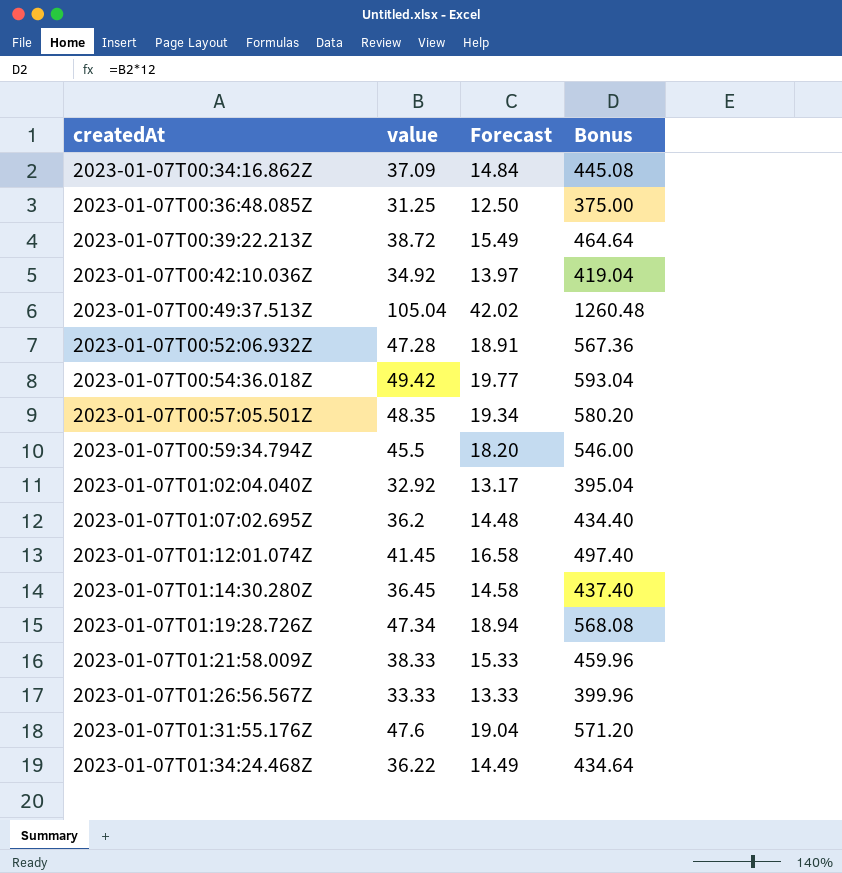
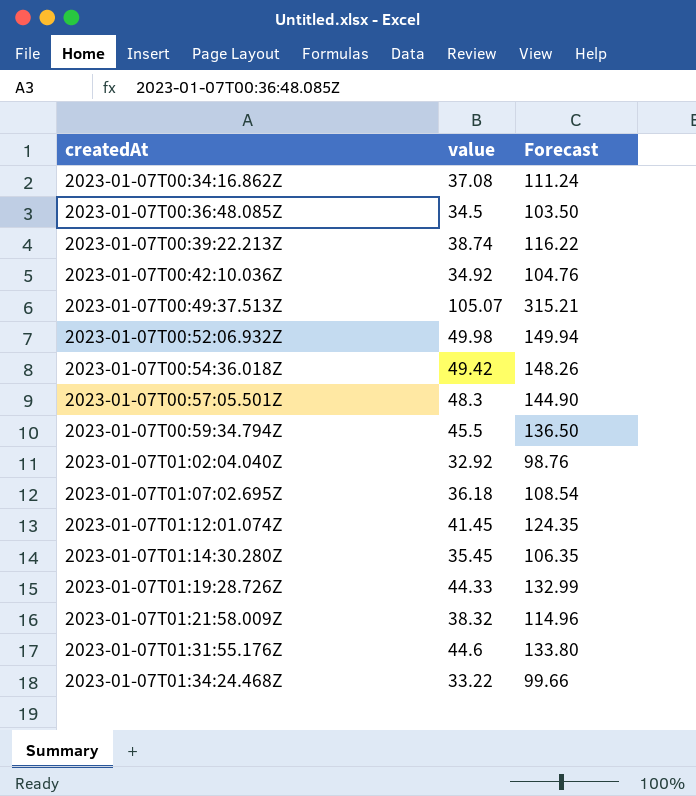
column Bonus | formula: [value] * 12 -> none
column Forecast | formula: [value] * 0.4 -> [value] * 3
row 2023-01-07T01:26:56.567Z: 33.33 | 13.33 | 399.96 -> none
2023-01-07T00:34:16.862Z | value: 37.09 -> 37.08
2023-01-07T00:36:48.085Z | value: 31.25 -> 34.5
2023-01-07T00:39:22.213Z | value: 38.72 -> 38.74
2023-01-07T00:49:37.513Z | value: 105.04 -> 105.07
2023-01-07T00:52:06.932Z | value: 47.28 -> 49.98
2023-01-07T00:57:05.501Z | value: 48.35 -> 48.3
2023-01-07T01:07:02.695Z | value: 36.2 -> 36.18
2023-01-07T01:14:30.280Z | value: 36.45 -> 35.45
2023-01-07T01:19:28.726Z | value: 47.34 -> 44.33
2023-01-07T01:21:58.009Z | value: 38.33 -> 38.32
2023-01-07T01:31:55.176Z | value: 47.6 -> 44.6
2023-01-07T01:34:24.468Z | value: 36.22 -> 33.22

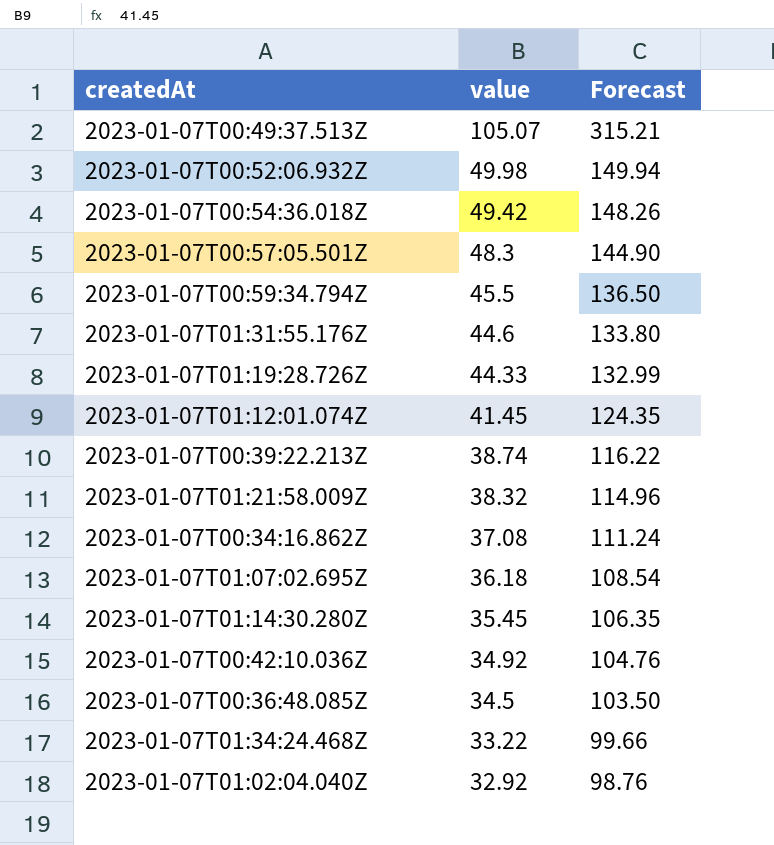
row order: createdAt ascending -> value descending

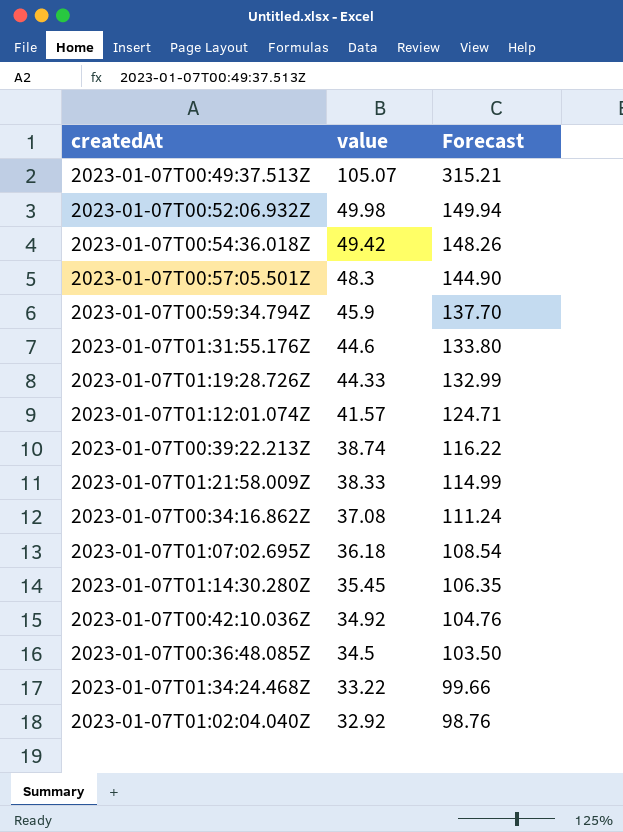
2023-01-07T00:59:34.794Z | value: 45.5 -> 45.9
2023-01-07T00:59:34.794Z | Forecast: 136.50 -> 137.70
2023-01-07T01:12:01.074Z | value: 41.45 -> 41.57
2023-01-07T01:12:01.074Z | Forecast: 124.35 -> 124.71
2023-01-07T01:21:58.009Z | value: 38.32 -> 38.33
2023-01-07T01:21:58.009Z | Forecast: 114.96 -> 114.99

